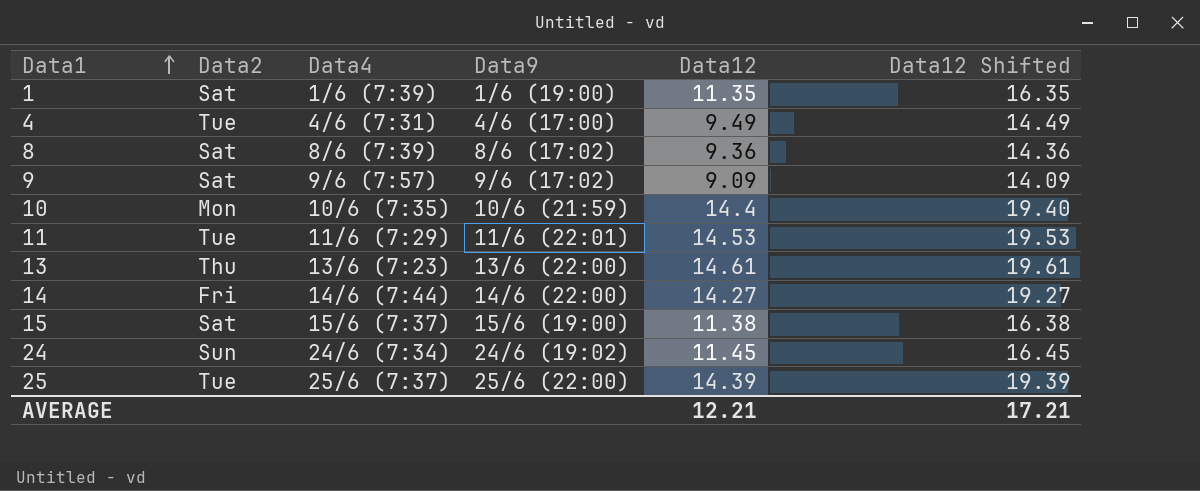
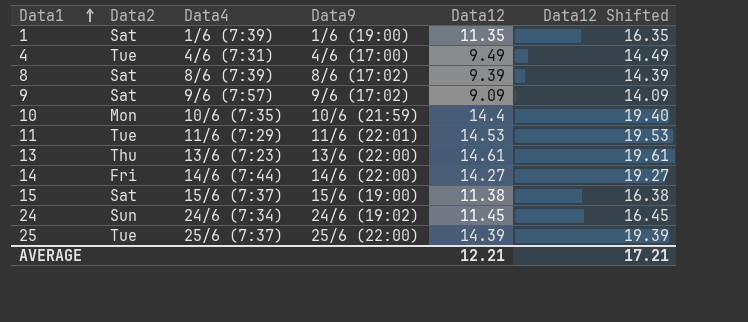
8 | Data12: 9.36 -> 9.39
8 | Data12 Shifted: 14.36 -> 14.39

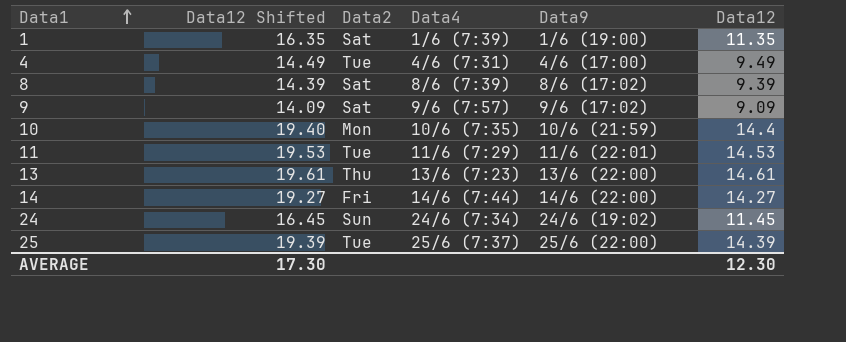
column Data12 Shifted | position: 6 -> 2
row 15: Sat | 15/6 (7:37) | 15/6 (19:00) | 11.38 | 16.38 -> none
AVERAGE | Data12 Shifted: 17.21 -> 17.30
AVERAGE | Data12: 12.21 -> 12.30

